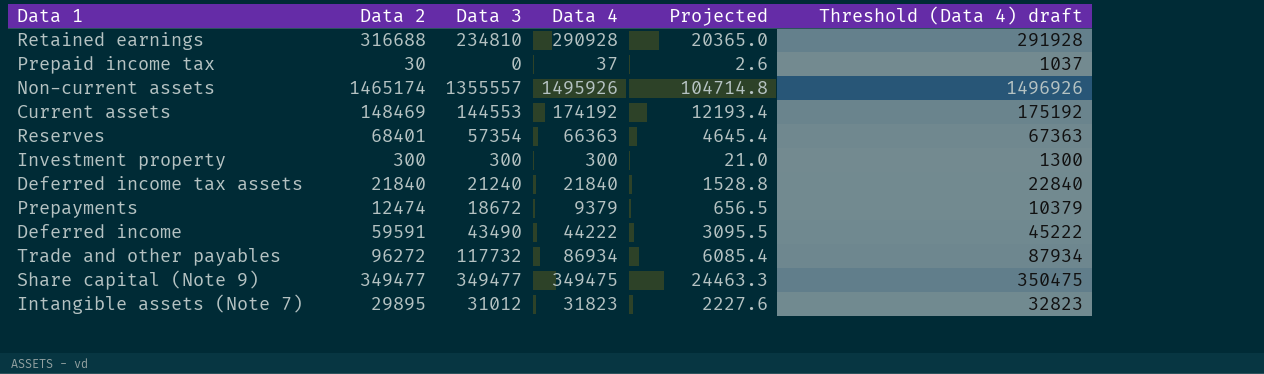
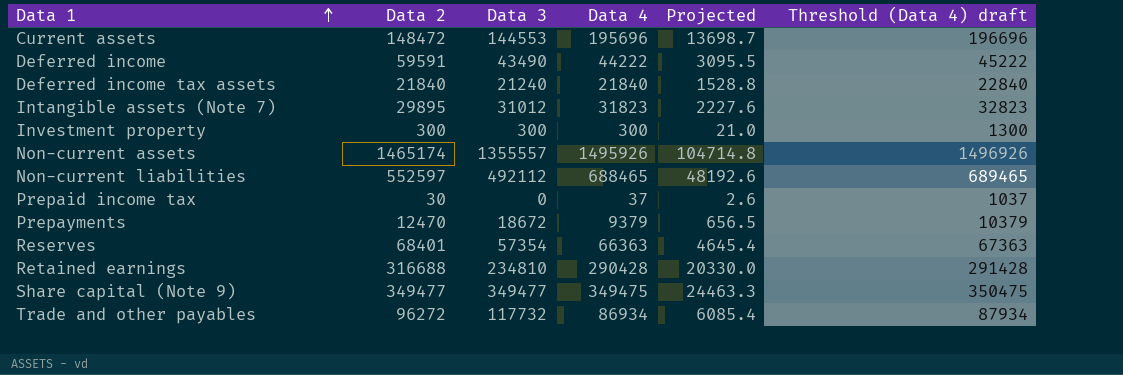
row order: none -> Data 1 ascending
Current assets | Data 2: 148469 -> 148472
Current assets | Data 4: 174192 -> 195696
Current assets | Projected: 12193.4 -> 13698.7
Current assets | Threshold (Data 4) draft: 175192 -> 196696
row Non-current liabilities: none -> 552597 | 492112 | 688465 | 48192.6 | 689465
Prepayments | Data 2: 12474 -> 12470
Retained earnings | Data 4: 290928 -> 290428
Retained earnings | Projected: 20365.0 -> 20330.0
Retained earnings | Threshold (Data 4) draft: 291928 -> 291428

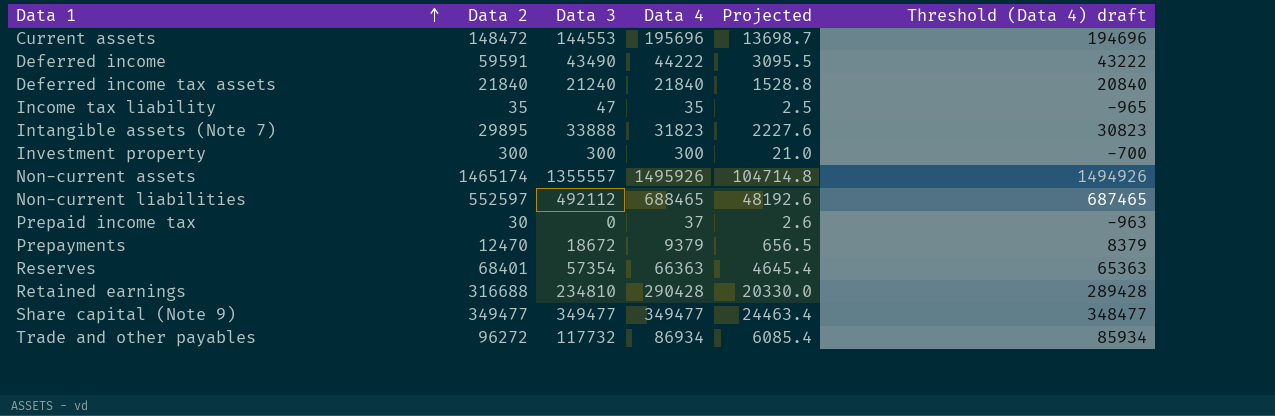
column Threshold (Data 4) draft | formula: [Data 4] + 1000 -> [Data 4] - 1000
row Income tax liability: none -> 35 | 47 | 35 | 2.5 | -965
Intangible assets (Note 7) | Data 3: 31012 -> 33888
Share capital (Note 9) | Data 4: 349475 -> 349477
Share capital (Note 9) | Projected: 24463.3 -> 24463.4

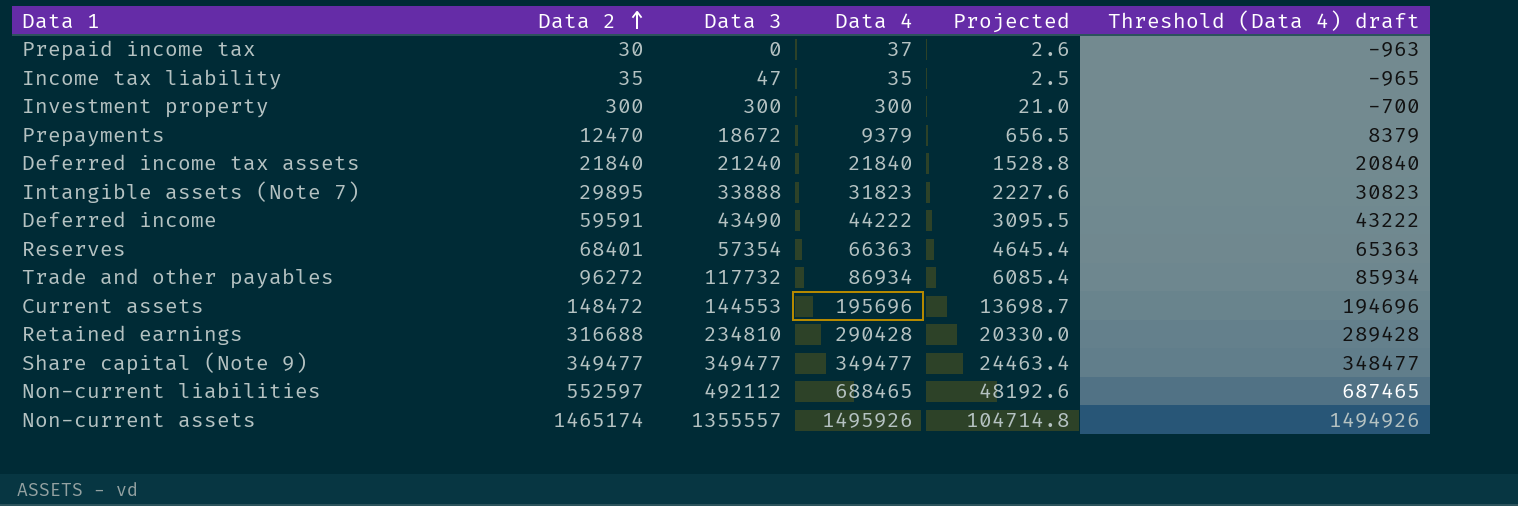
row order: Data 1 ascending -> Data 2 ascending

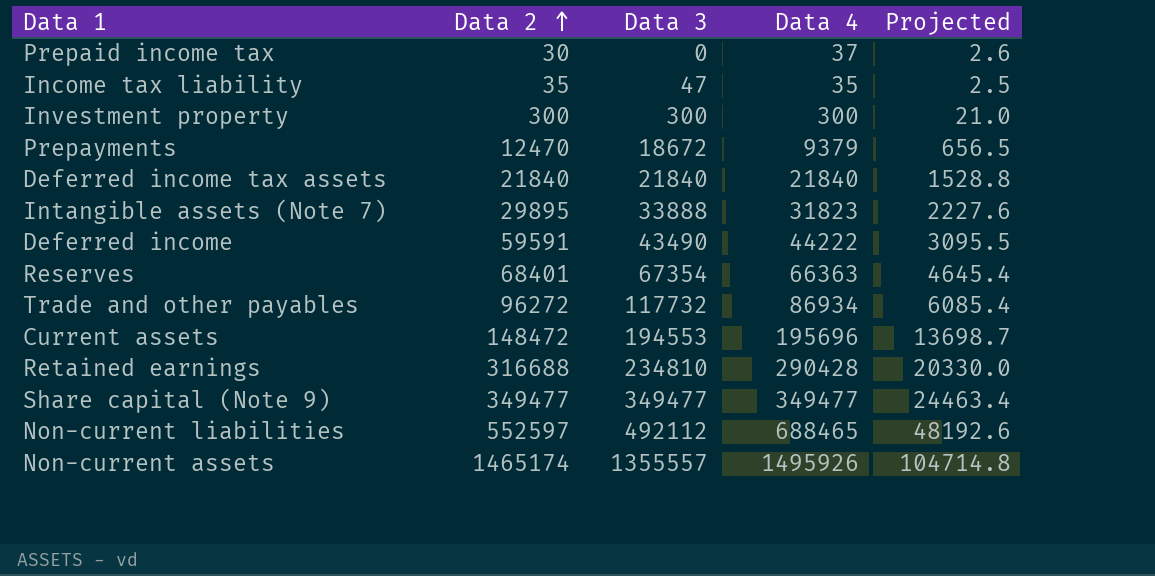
column Threshold (Data 4) draft | formula: [Data 4] - 1000 -> none
Deferred income tax assets | Data 3: 21240 -> 21840
Reserves | Data 3: 57354 -> 67354
Current assets | Data 3: 144553 -> 194553

